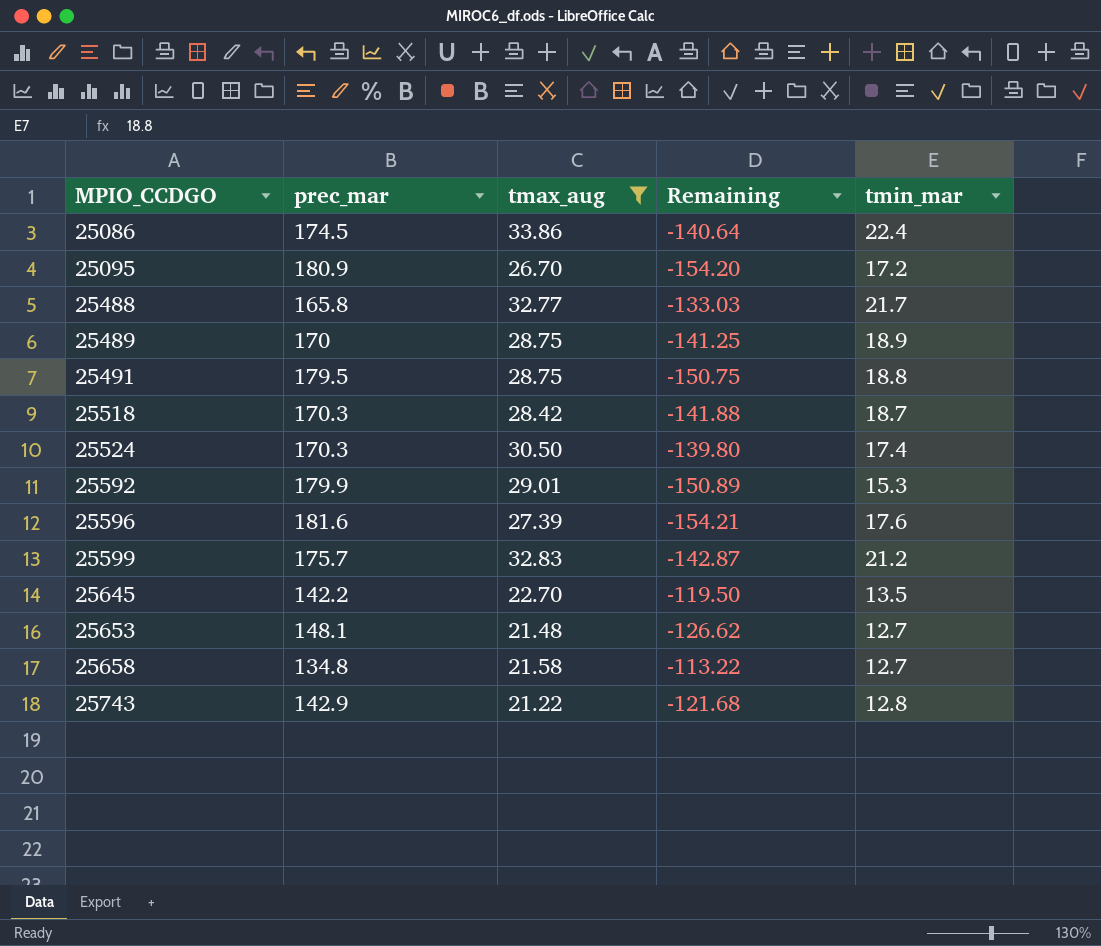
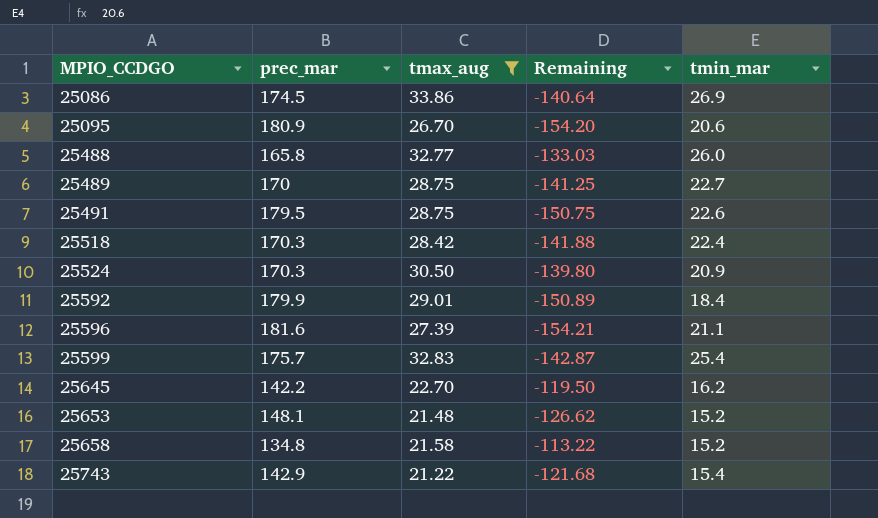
25086 | tmin_mar: 22.4 -> 26.9
25095 | tmin_mar: 17.2 -> 20.6
25488 | tmin_mar: 21.7 -> 26.0
25489 | tmin_mar: 18.9 -> 22.7
25491 | tmin_mar: 18.8 -> 22.6
25518 | tmin_mar: 18.7 -> 22.4
25524 | tmin_mar: 17.4 -> 20.9
25592 | tmin_mar: 15.3 -> 18.4
25596 | tmin_mar: 17.6 -> 21.1
25599 | tmin_mar: 21.2 -> 25.4
25645 | tmin_mar: 13.5 -> 16.2
25653 | tmin_mar: 12.7 -> 15.2
25658 | tmin_mar: 12.7 -> 15.2
25743 | tmin_mar: 12.8 -> 15.4

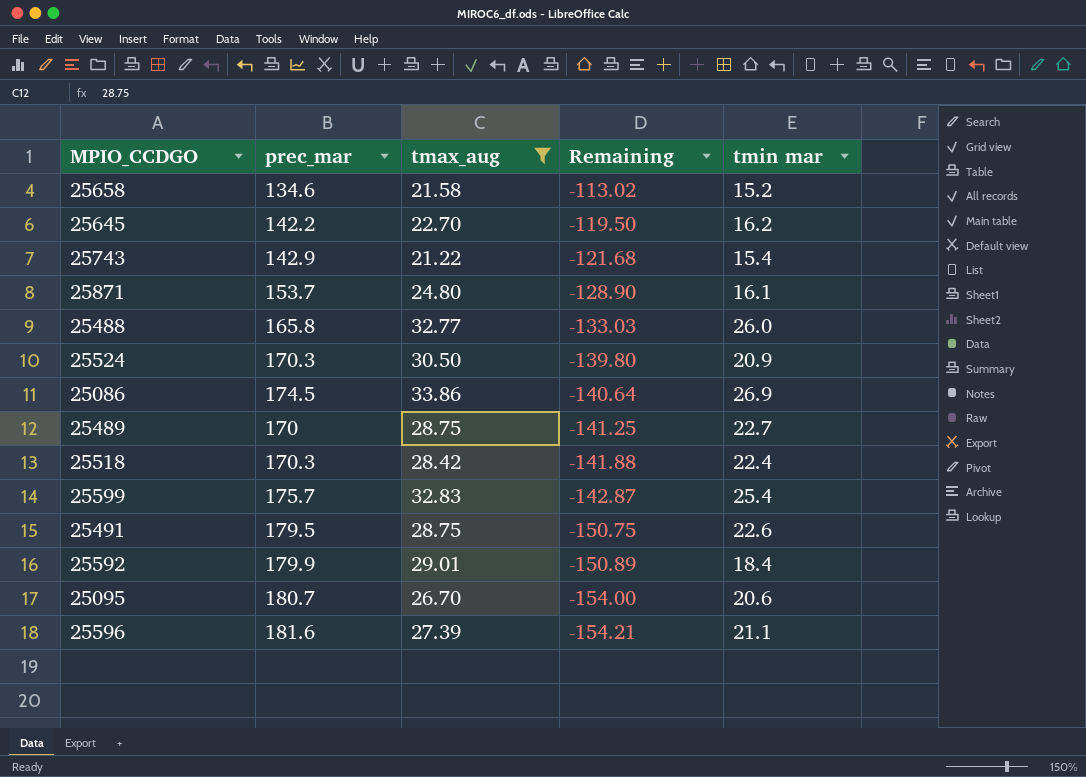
row order: MPIO_CCDGO ascending -> Remaining descending
column name: tmin_mar -> tmin mar
row 25653: 148.1 | 21.48 | -126.62 | 15.2 -> none
25658 | prec_mar: 134.8 -> 134.6
25658 | Remaining: -113.22 -> -113.02
row 25871: none -> 153.7 | 24.80 | -128.90 | 16.1
25095 | prec_mar: 180.9 -> 180.7
25095 | Remaining: -154.20 -> -154.00

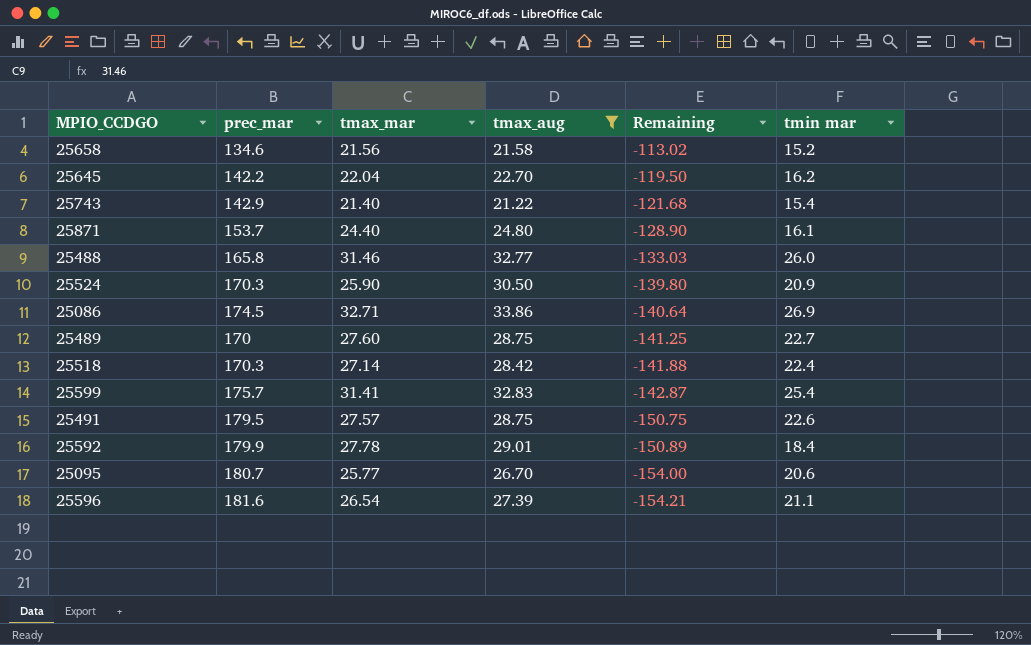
column tmax_mar | position: none -> 3

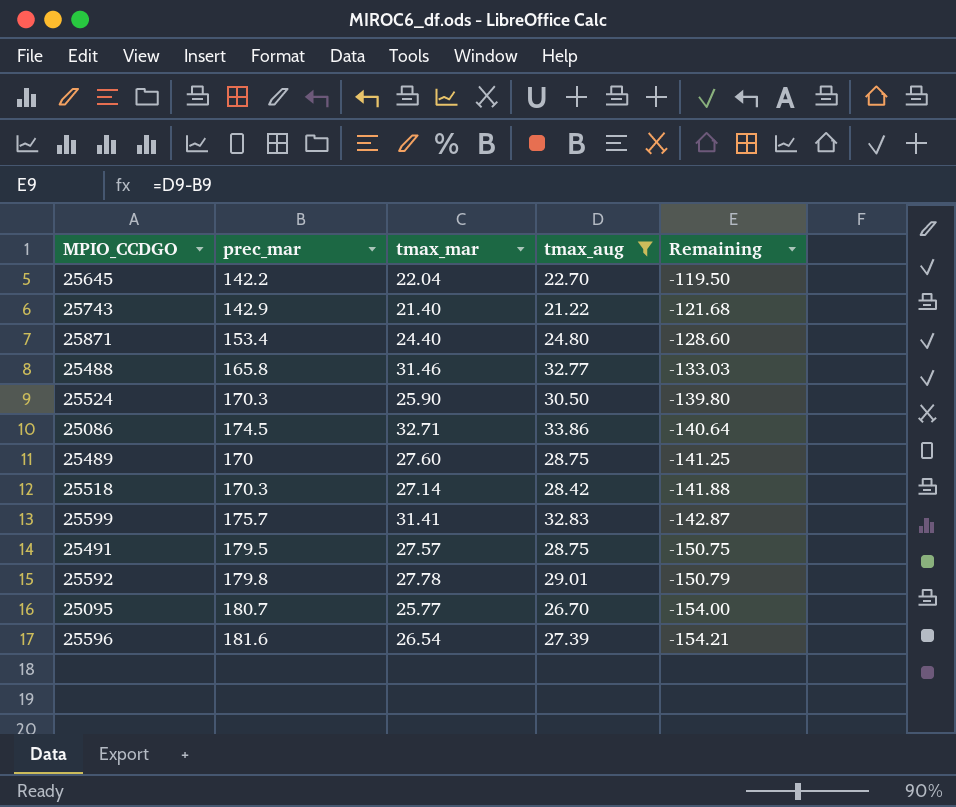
column tmin mar | position: 6 -> none
row 25658: 134.6 | 21.56 | 21.58 | -113.02 | 15.2 -> none
25871 | prec_mar: 153.7 -> 153.4
25871 | Remaining: -128.90 -> -128.60
25592 | prec_mar: 179.9 -> 179.8
25592 | Remaining: -150.89 -> -150.79

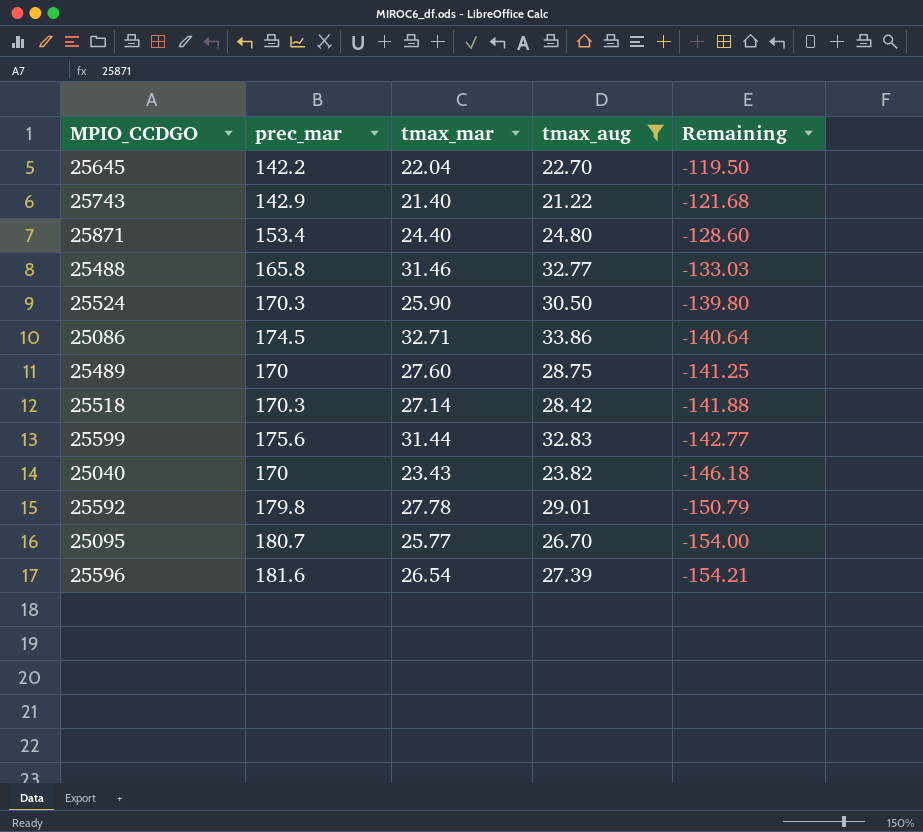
row 25491: 179.5 | 27.57 | 28.75 | -150.75 -> none
25599 | prec_mar: 175.7 -> 175.6
25599 | tmax_mar: 31.41 -> 31.44
25599 | Remaining: -142.87 -> -142.77
row 25040: none -> 170 | 23.43 | 23.82 | -146.18

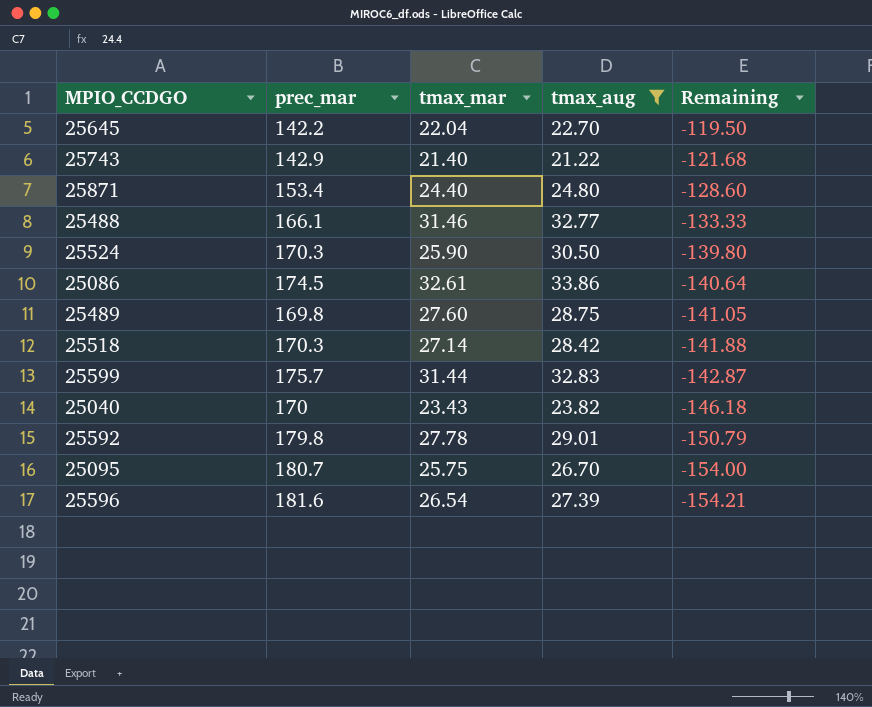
25488 | prec_mar: 165.8 -> 166.1
25488 | Remaining: -133.03 -> -133.33
25086 | tmax_mar: 32.71 -> 32.61
25489 | prec_mar: 170 -> 169.8
25489 | Remaining: -141.25 -> -141.05
25599 | prec_mar: 175.6 -> 175.7
25599 | Remaining: -142.77 -> -142.87
25095 | tmax_mar: 25.77 -> 25.75

